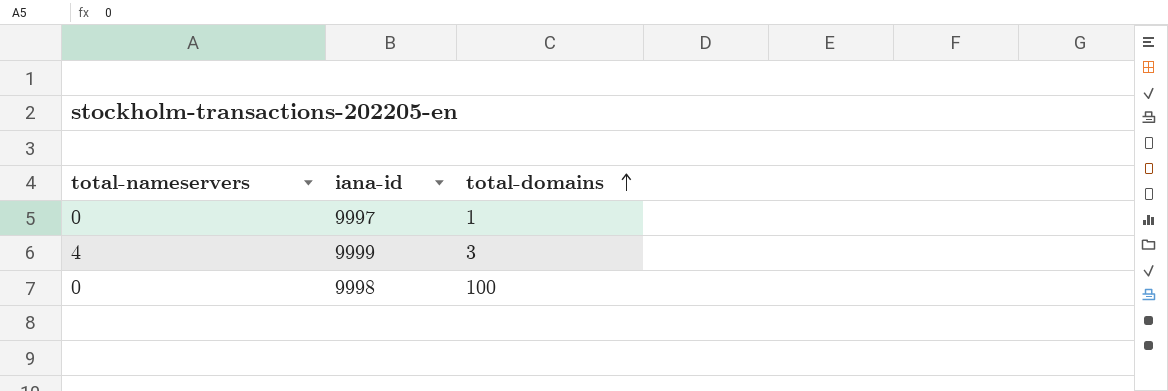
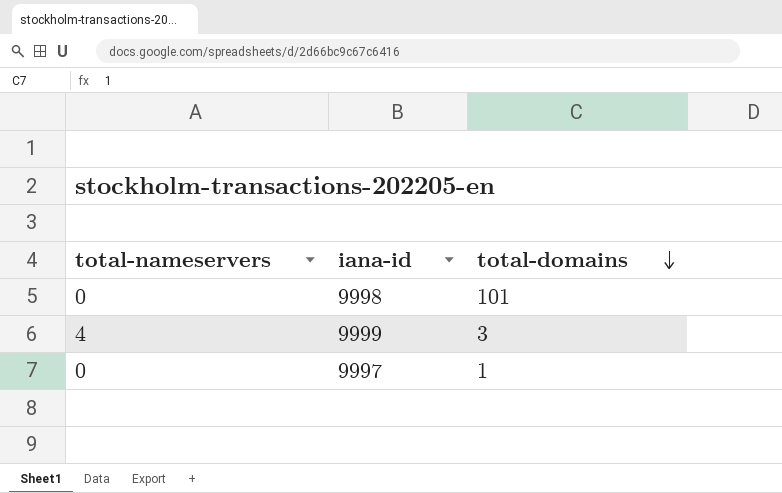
row order: total-domains ascending -> total-domains descending
9998 | total-domains: 100 -> 101

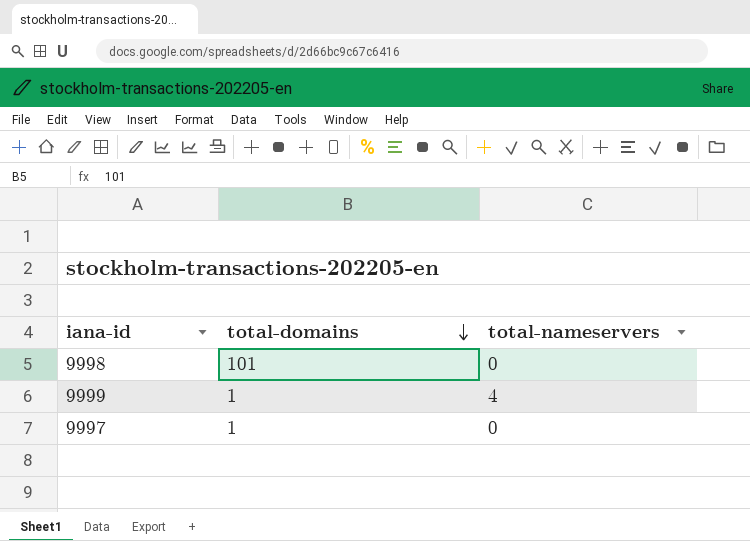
column total-nameservers | position: 1 -> 3
9999 | total-domains: 3 -> 1

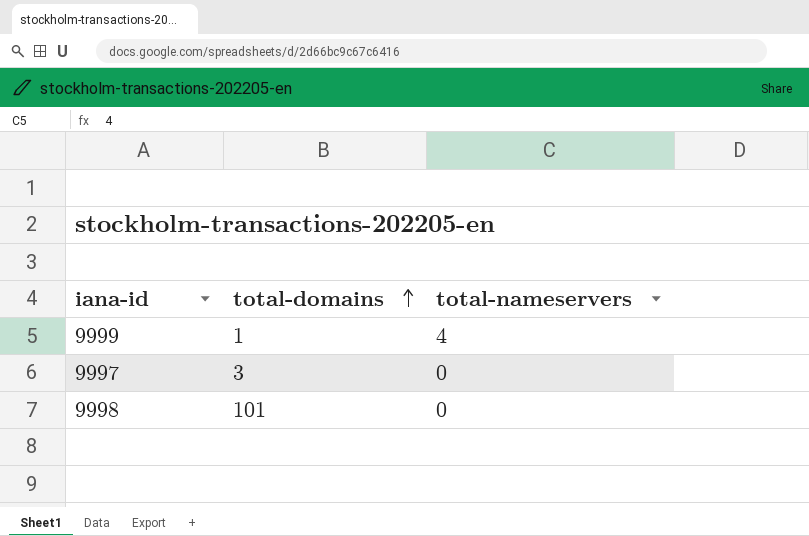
row order: total-domains descending -> total-domains ascending
9997 | total-domains: 1 -> 3

